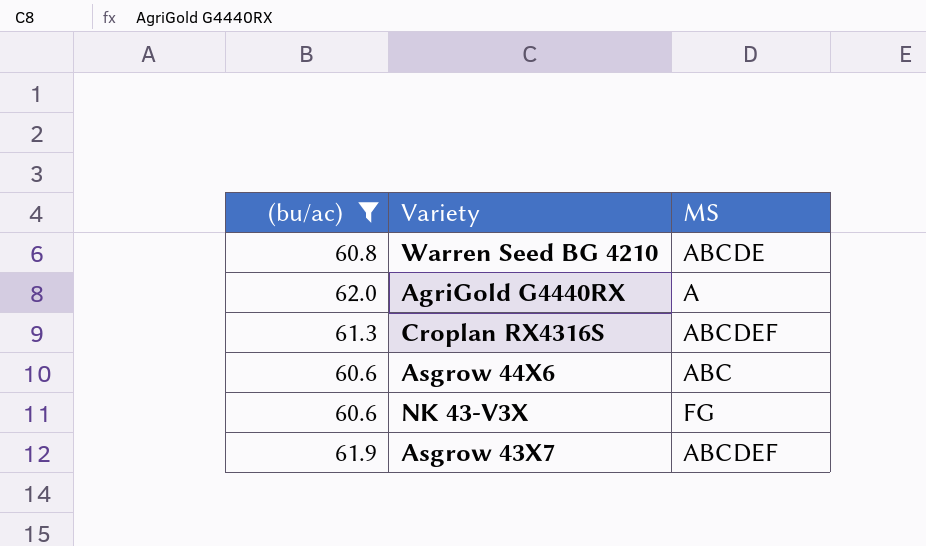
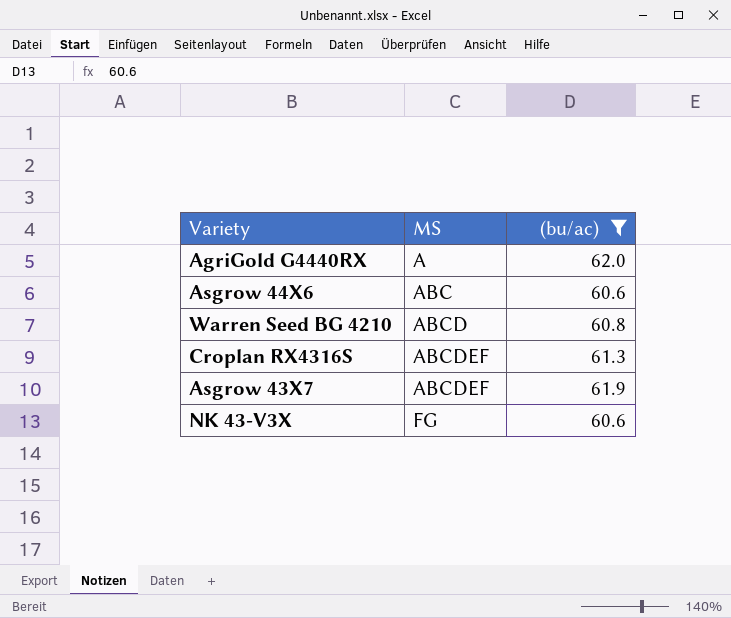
row order: none -> MS ascending
column (bu/ac) | position: 1 -> 3
Warren Seed BG 4210 | MS: ABCDE -> ABCD

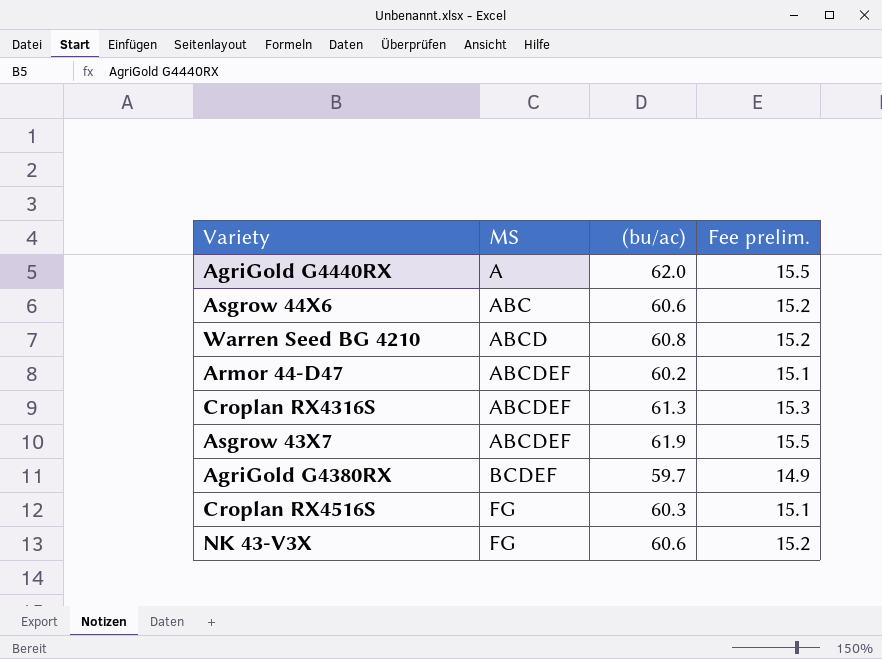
filter: (bu/ac) >= 60.6 -> none
column Fee prelim. | formula: none -> [(bu/ac)] * 0.25

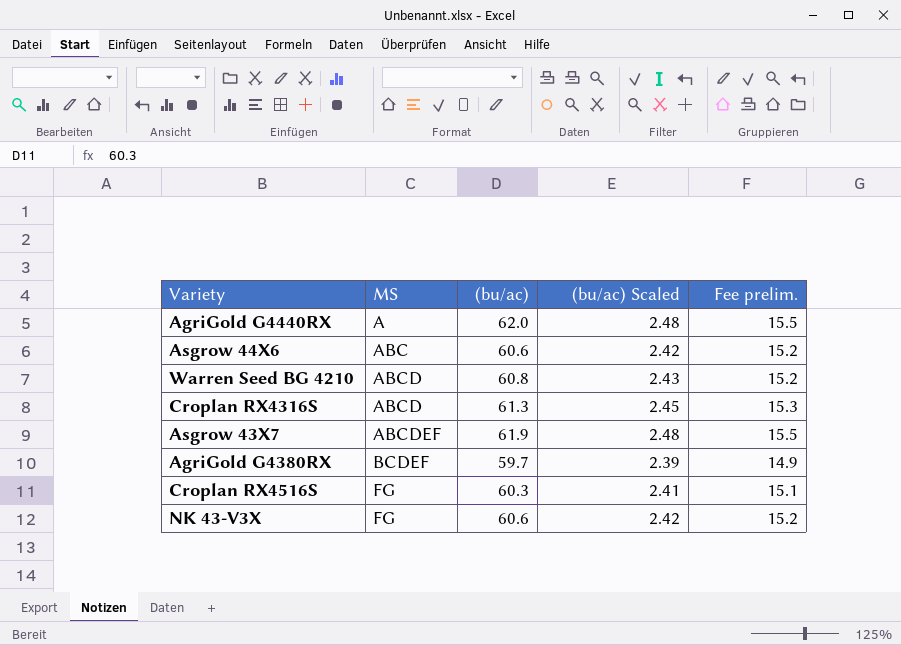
column (bu/ac) Scaled | formula: none -> [(bu/ac)] * 0.04
row Armor 44-D47: ABCDEF | 60.2 | 15.1 -> none
Croplan RX4316S | MS: ABCDEF -> ABCD

